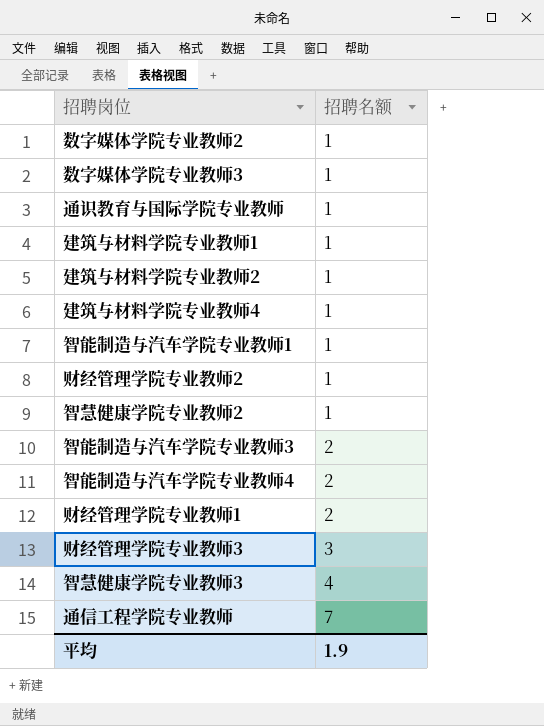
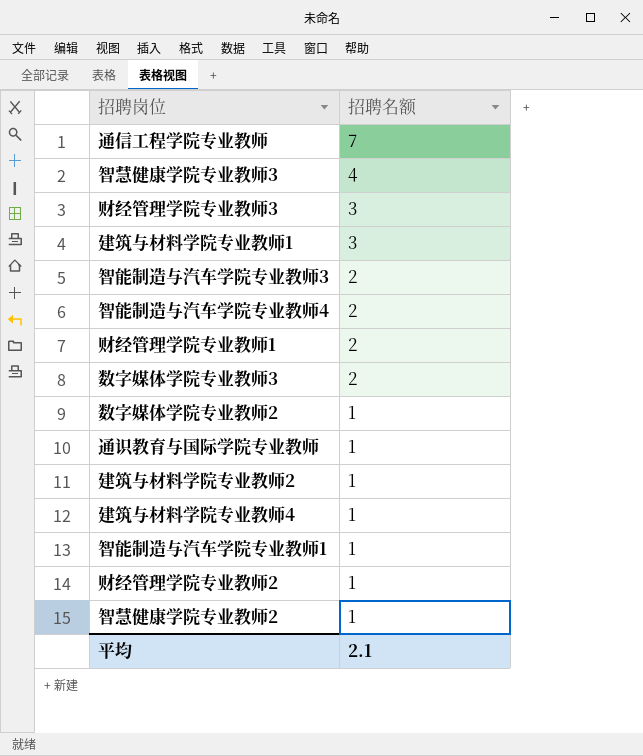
row order: 招聘名额 ascending -> 招聘名额 descending
建筑与材料学院专业教师1 | 招聘名额: 1 -> 3
数字媒体学院专业教师3 | 招聘名额: 1 -> 2
平均 | 招聘名额: 1.9 -> 2.1

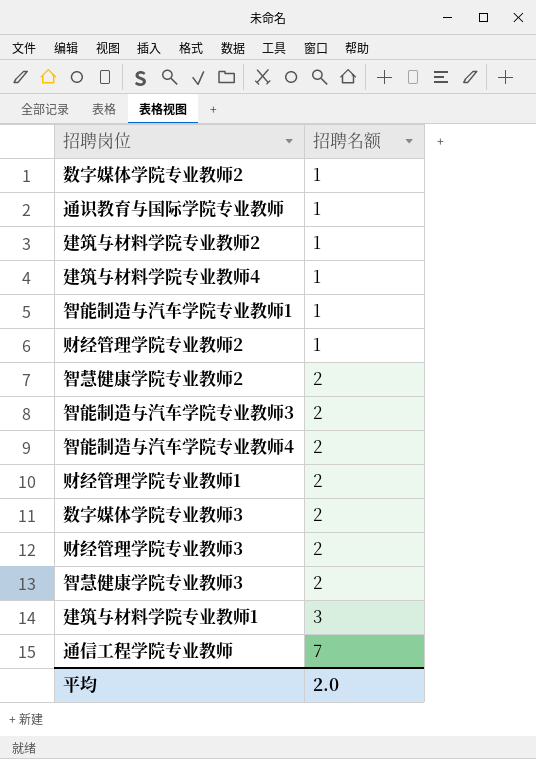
row order: 招聘名额 descending -> 招聘名额 ascending
智慧健康学院专业教师2 | 招聘名额: 1 -> 2
财经管理学院专业教师3 | 招聘名额: 3 -> 2
智慧健康学院专业教师3 | 招聘名额: 4 -> 2
平均 | 招聘名额: 2.1 -> 2.0

